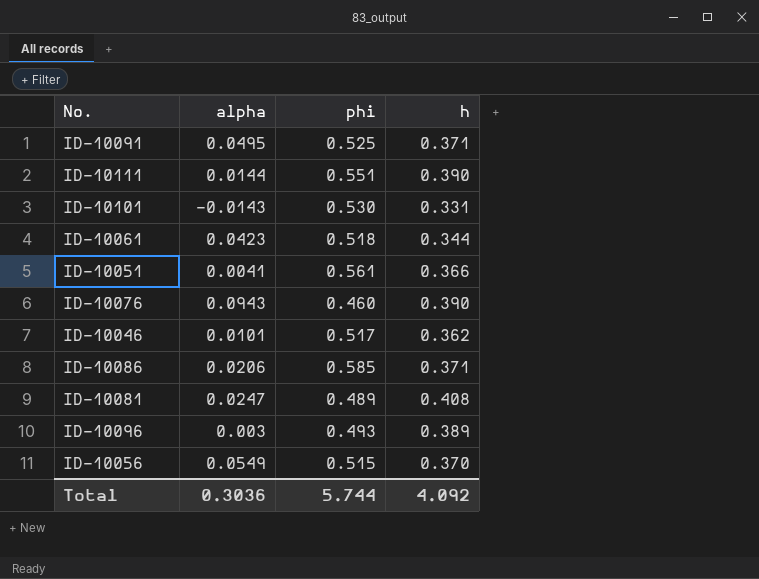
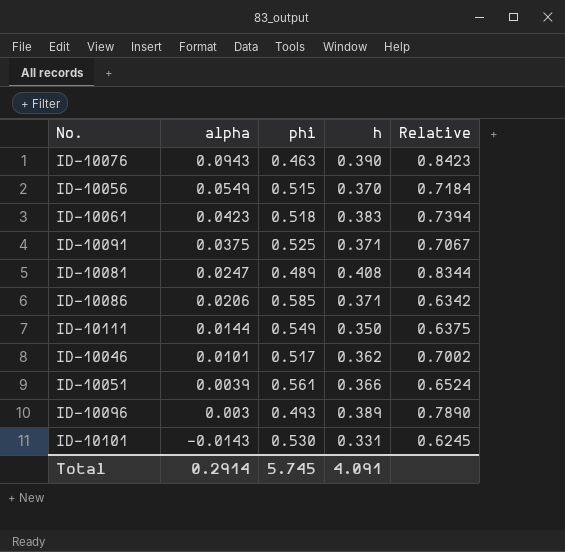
row order: none -> alpha descending
column Relative | formula: none -> [h] / [phi]
ID-10076 | phi: 0.460 -> 0.463
ID-10061 | h: 0.344 -> 0.383
ID-10091 | alpha: 0.0495 -> 0.0375
ID-10111 | phi: 0.551 -> 0.549
ID-10111 | h: 0.390 -> 0.350
ID-10051 | alpha: 0.0041 -> 0.0039
Total | alpha: 0.3036 -> 0.2914
Total | phi: 5.744 -> 5.745
Total | h: 4.092 -> 4.091

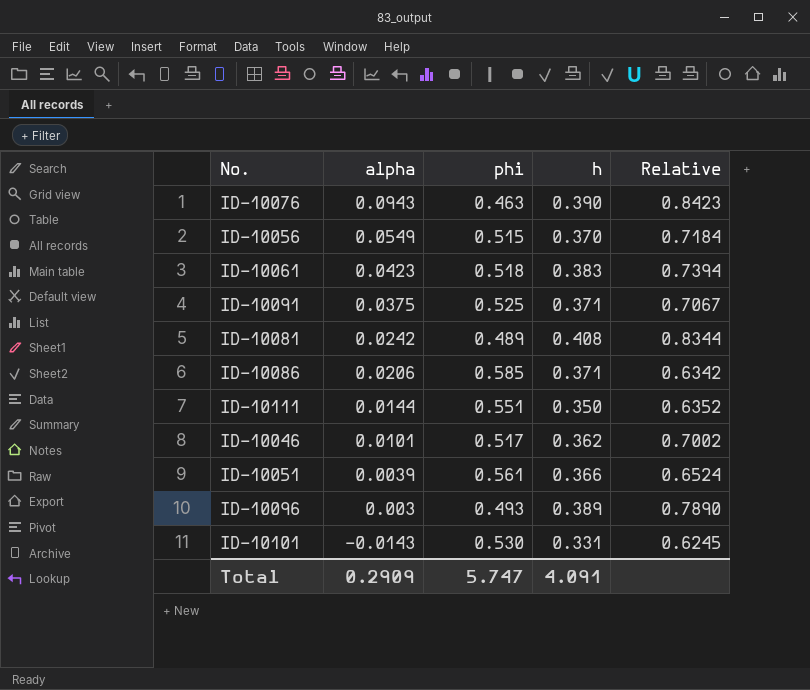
ID-10081 | alpha: 0.0247 -> 0.0242
ID-10111 | phi: 0.549 -> 0.551
ID-10111 | Relative: 0.6375 -> 0.6352
Total | alpha: 0.2914 -> 0.2909
Total | phi: 5.745 -> 5.747

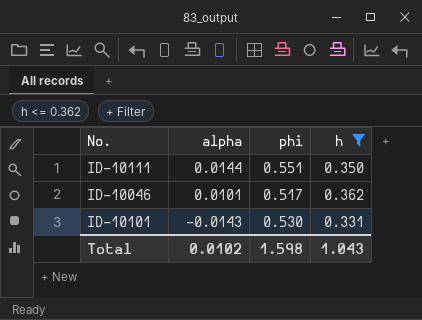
filter: none -> h <= 0.362
column Relative | formula: [h] / [phi] -> none
Total | alpha: 0.2909 -> 0.0102
Total | phi: 5.747 -> 1.598
Total | h: 4.091 -> 1.043

